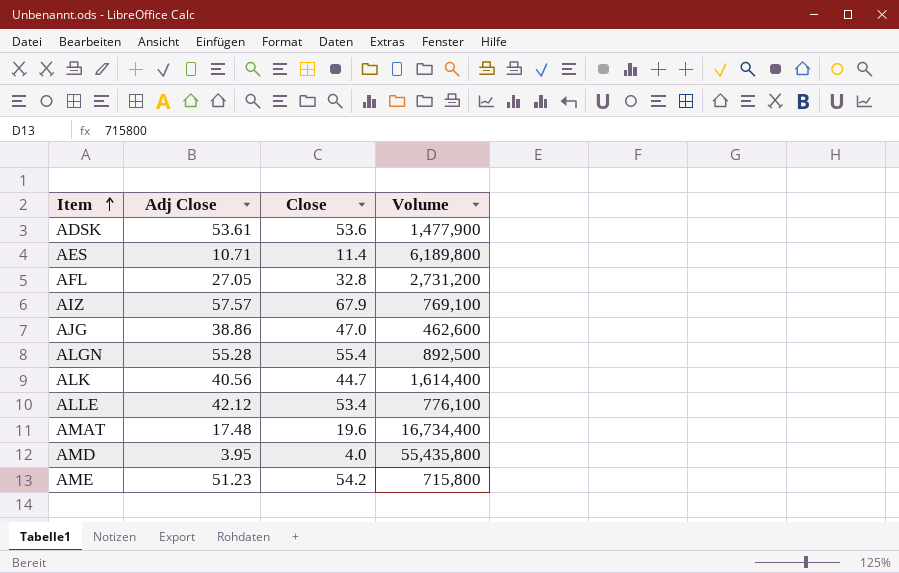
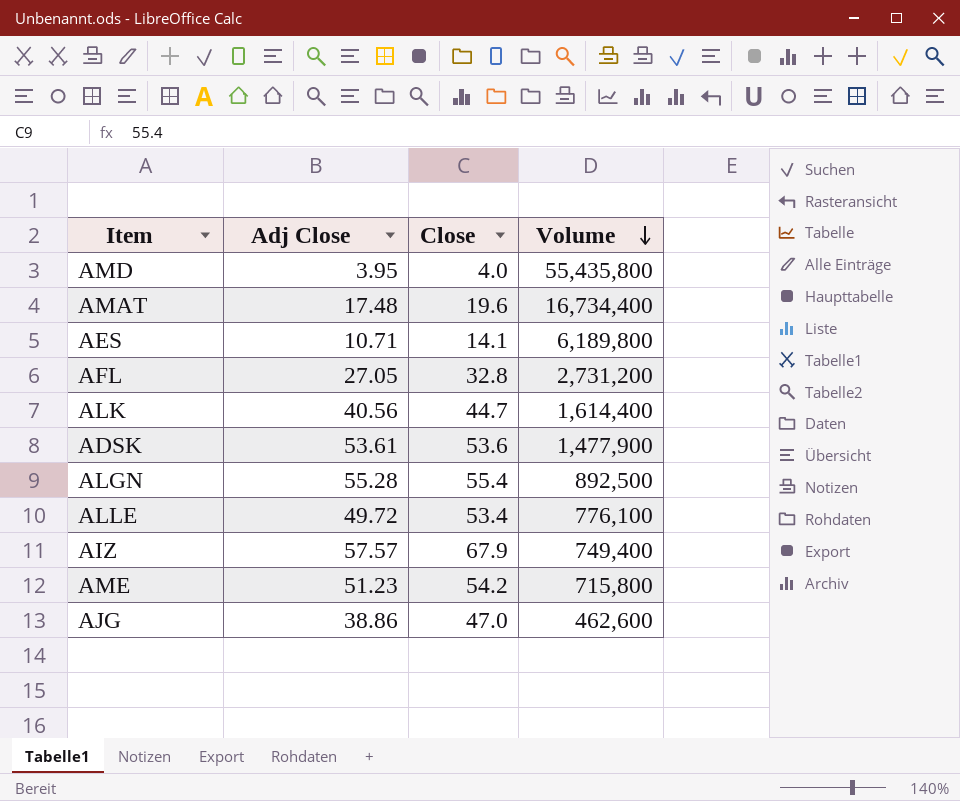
row order: Item ascending -> Volume descending
AES | Close: 11.4 -> 14.1
ALLE | Adj Close: 42.12 -> 49.72
AIZ | Volume: 769,100 -> 749,400

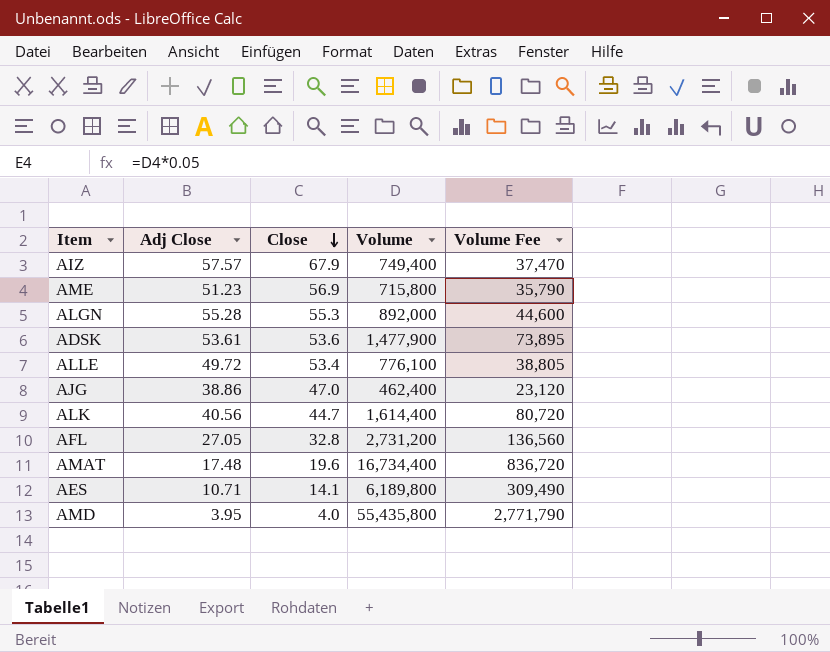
row order: Volume descending -> Close descending
column Volume Fee | formula: none -> [Volume] * 0.05
AME | Close: 54.2 -> 56.9
ALGN | Close: 55.4 -> 55.3
ALGN | Volume: 892,500 -> 892,000
AJG | Volume: 462,600 -> 462,400

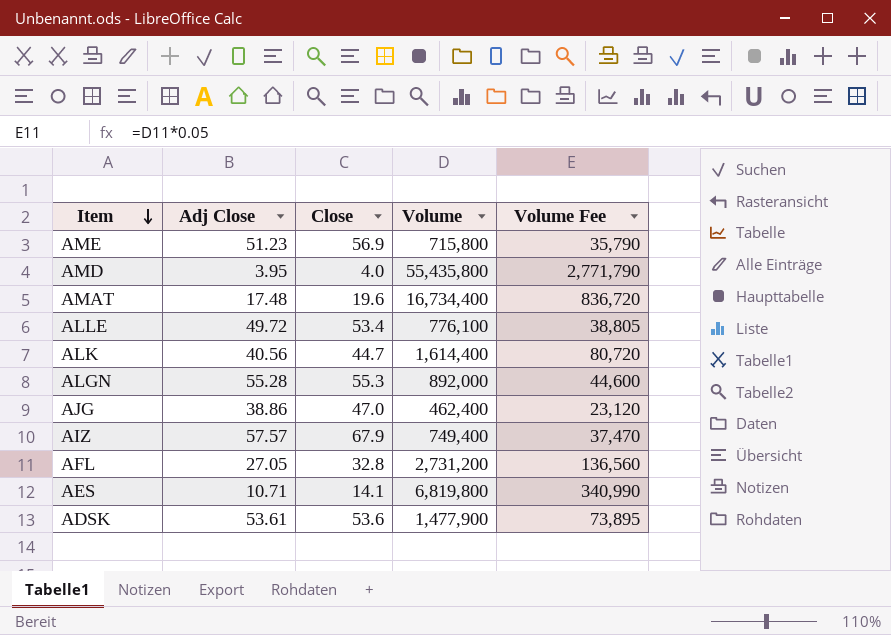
row order: Close descending -> Item descending
AES | Volume: 6,189,800 -> 6,819,800
AES | Volume Fee: 309,490 -> 340,990

